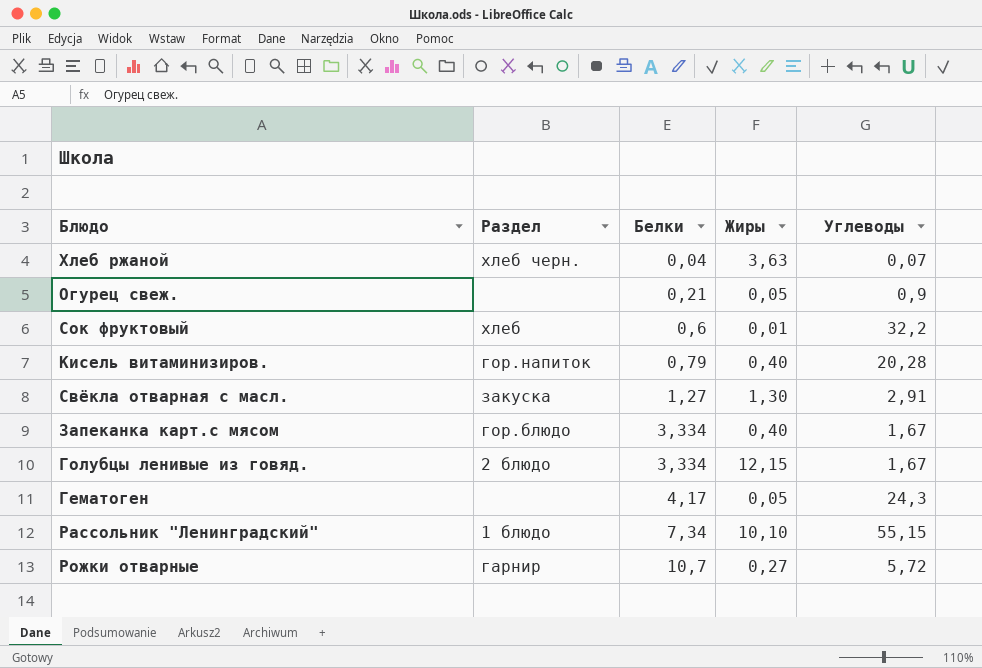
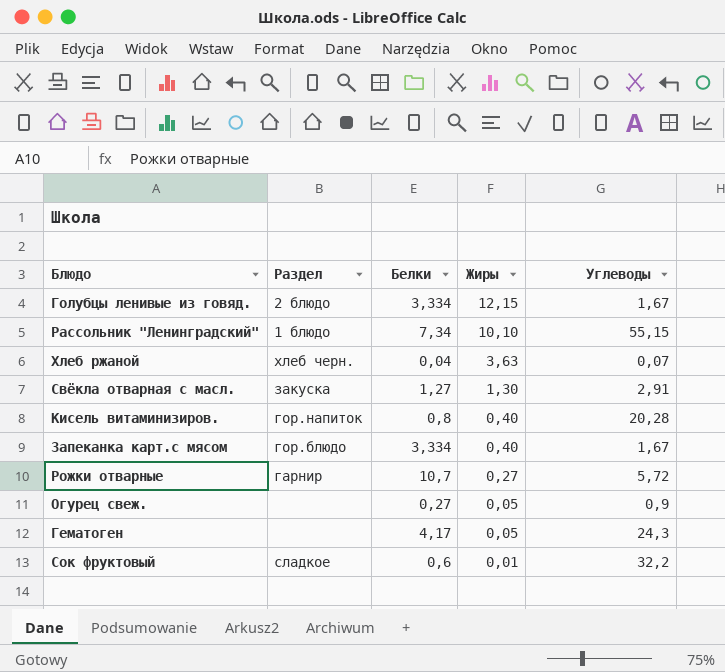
row order: Белки ascending -> Жиры descending
Кисель витаминизиров. | Белки: 0,79 -> 0,8
Огурец свеж. | Белки: 0,21 -> 0,27
Сок фруктовый | Раздел: хлеб -> сладкое

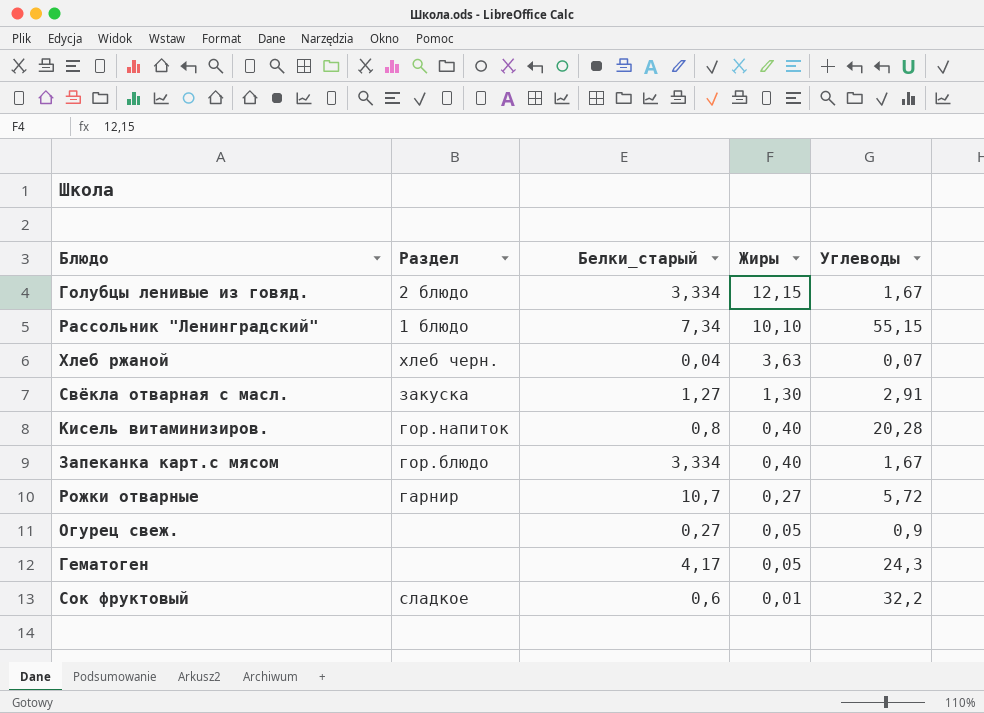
column name: Белки -> Белки_старый

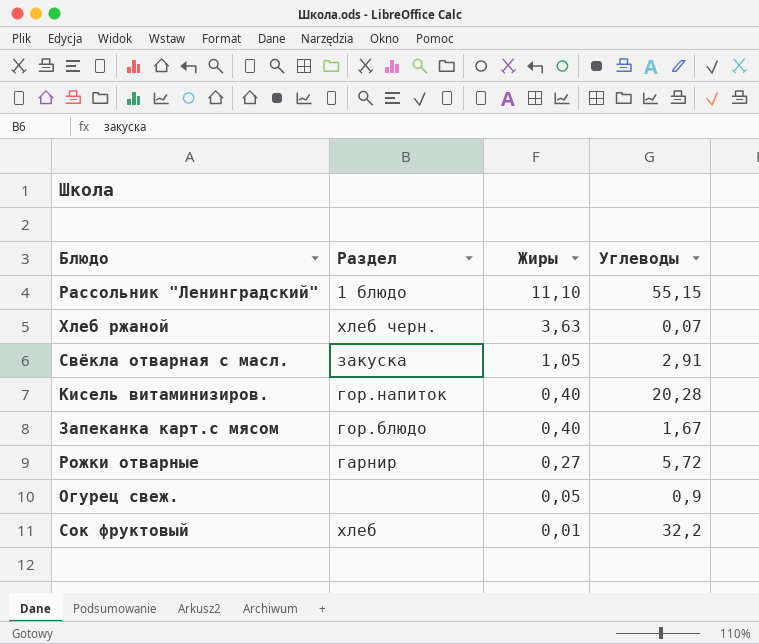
column Белки_старый | position: 3 -> none
row Голубцы ленивые из говяд.: 2 блюдо | 3,334 | 12,15 | 1,67 -> none
row Гематоген: none | 4,17 | 0,05 | 24,3 -> none
Рассольник "Ленинградский" | Жиры: 10,10 -> 11,10
Свёкла отварная с масл. | Жиры: 1,30 -> 1,05
Сок фруктовый | Раздел: сладкое -> хлеб

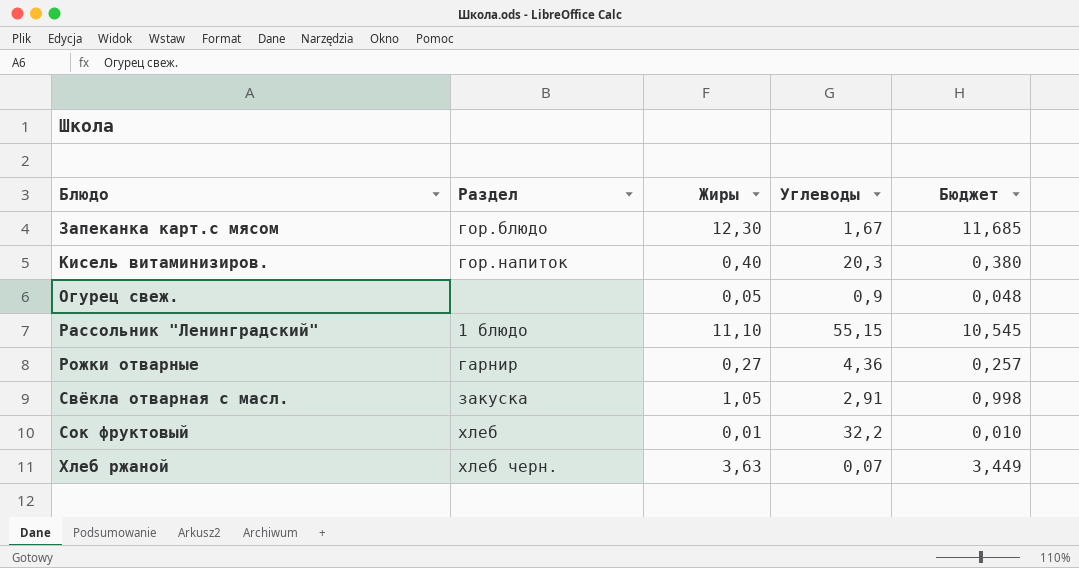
row order: Жиры descending -> Блюдо ascending
column Бюджет | formula: none -> [Жиры] * 0,95
Запеканка карт.с мясом | Жиры: 0,40 -> 12,30
Кисель витаминизиров. | Углеводы: 20,28 -> 20,3
Рожки отварные | Углеводы: 5,72 -> 4,36

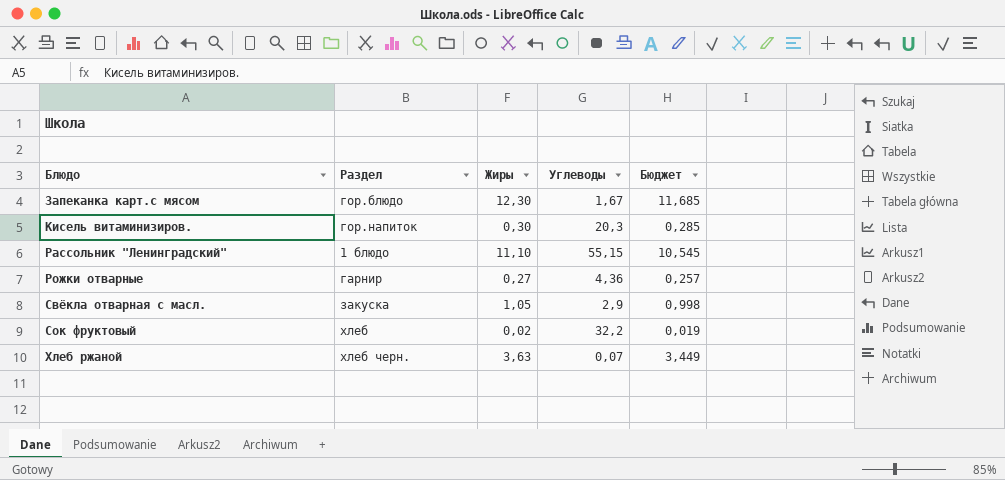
row Огурец свеж.: none | 0,05 | 0,9 | 0,048 -> none
Кисель витаминизиров. | Жиры: 0,40 -> 0,30
Кисель витаминизиров. | Бюджет: 0,380 -> 0,285
Свёкла отварная с масл. | Углеводы: 2,91 -> 2,9
Сок фруктовый | Жиры: 0,01 -> 0,02
Сок фруктовый | Бюджет: 0,010 -> 0,019

